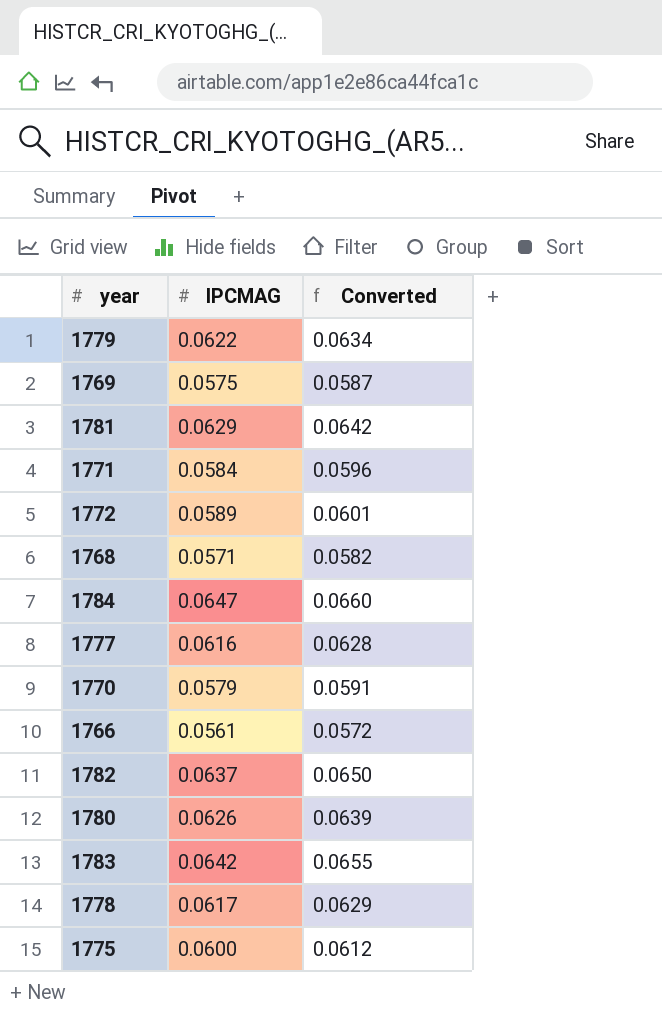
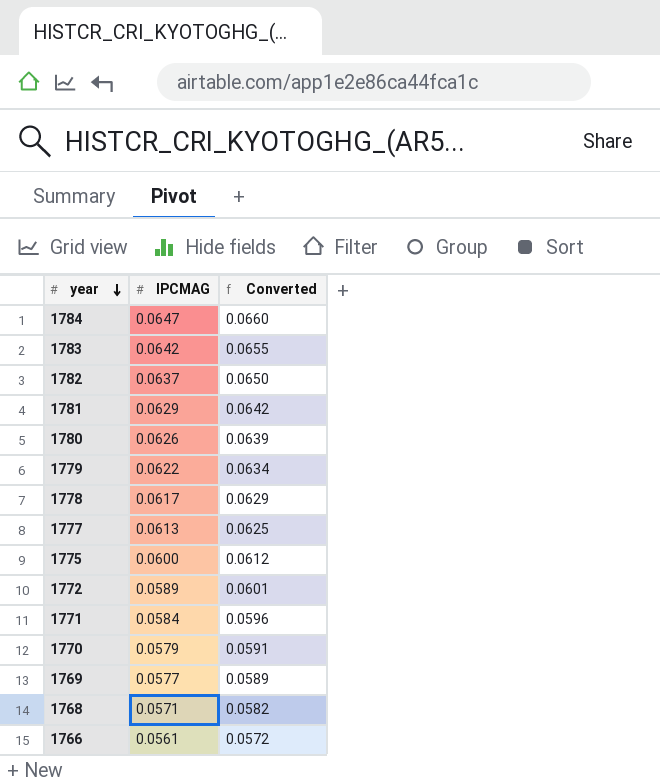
row order: none -> year descending
1777 | IPCMAG: 0.0616 -> 0.0613
1777 | Converted: 0.0628 -> 0.0625
1769 | IPCMAG: 0.0575 -> 0.0577
1769 | Converted: 0.0587 -> 0.0589

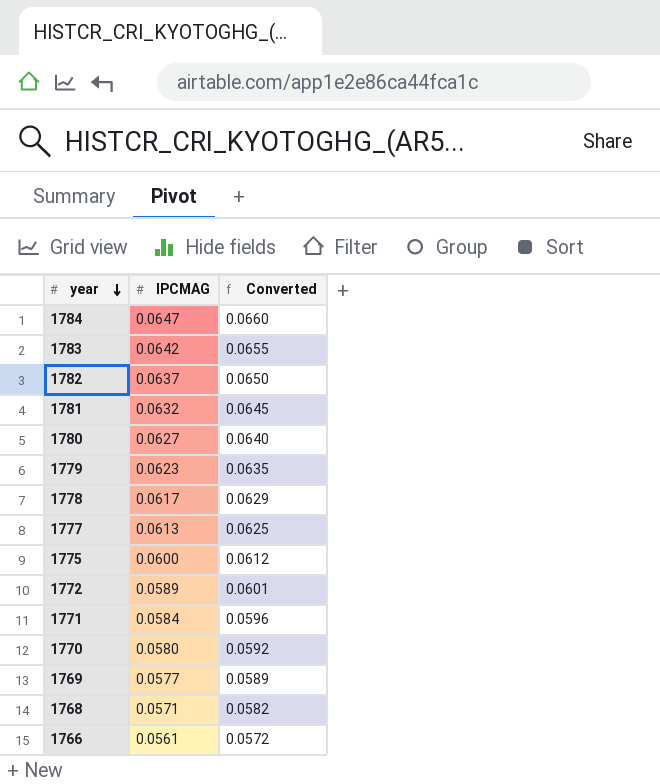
1781 | IPCMAG: 0.0629 -> 0.0632
1781 | Converted: 0.0642 -> 0.0645
1780 | IPCMAG: 0.0626 -> 0.0627
1780 | Converted: 0.0639 -> 0.0640
1779 | IPCMAG: 0.0622 -> 0.0623
1779 | Converted: 0.0634 -> 0.0635
1770 | IPCMAG: 0.0579 -> 0.0580
1770 | Converted: 0.0591 -> 0.0592

